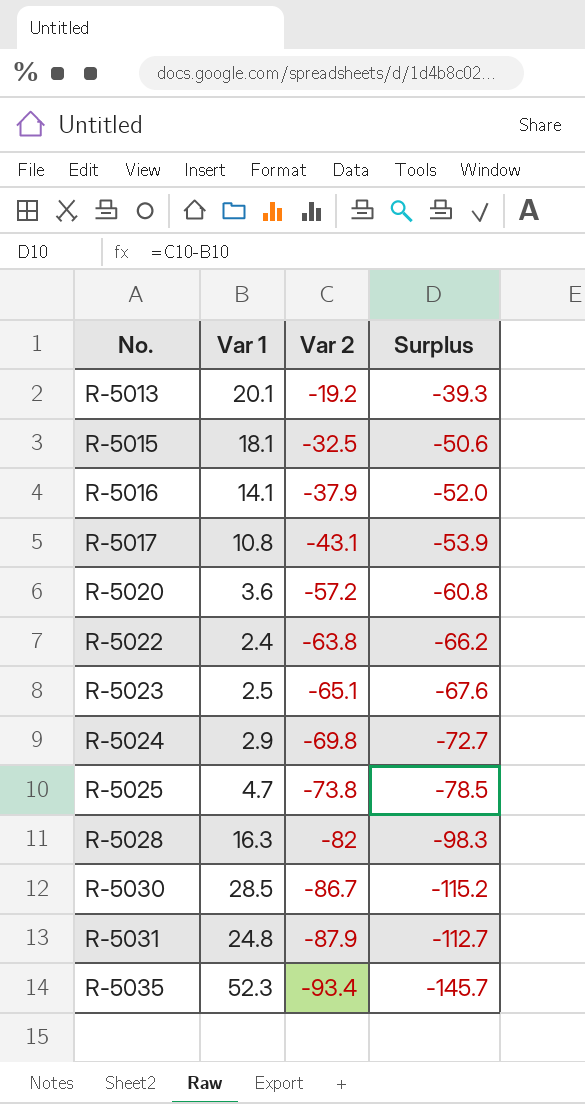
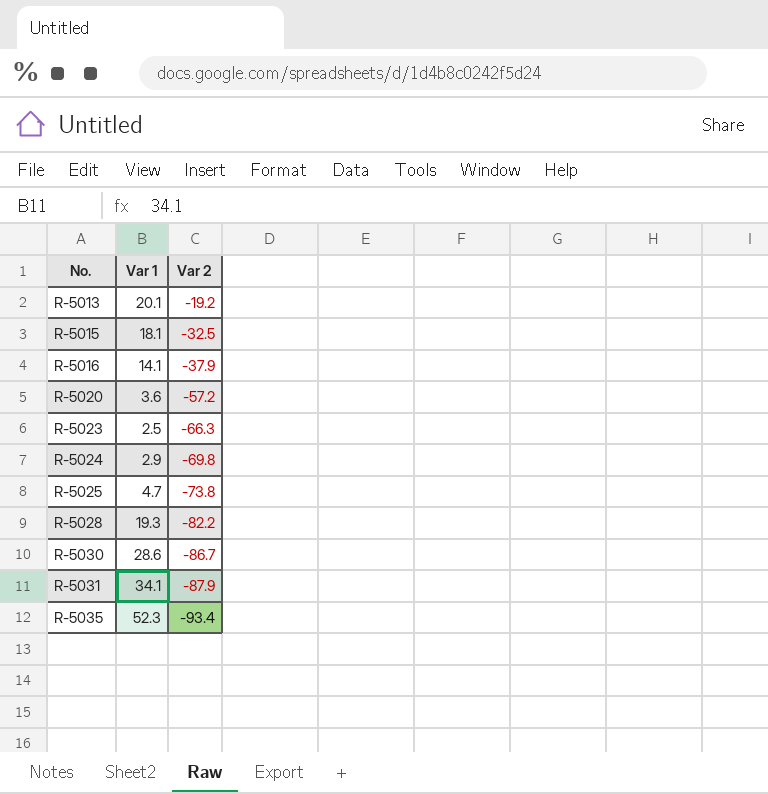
column Surplus | formula: [Var 2] - [Var 1] -> none
row R-5017: 10.8 | -43.1 | -53.9 -> none
row R-5022: 2.4 | -63.8 | -66.2 -> none
R-5023 | Var 2: -65.1 -> -66.3
R-5028 | Var 1: 16.3 -> 19.3
R-5028 | Var 2: -82 -> -82.2
R-5030 | Var 1: 28.5 -> 28.6
R-5031 | Var 1: 24.8 -> 34.1

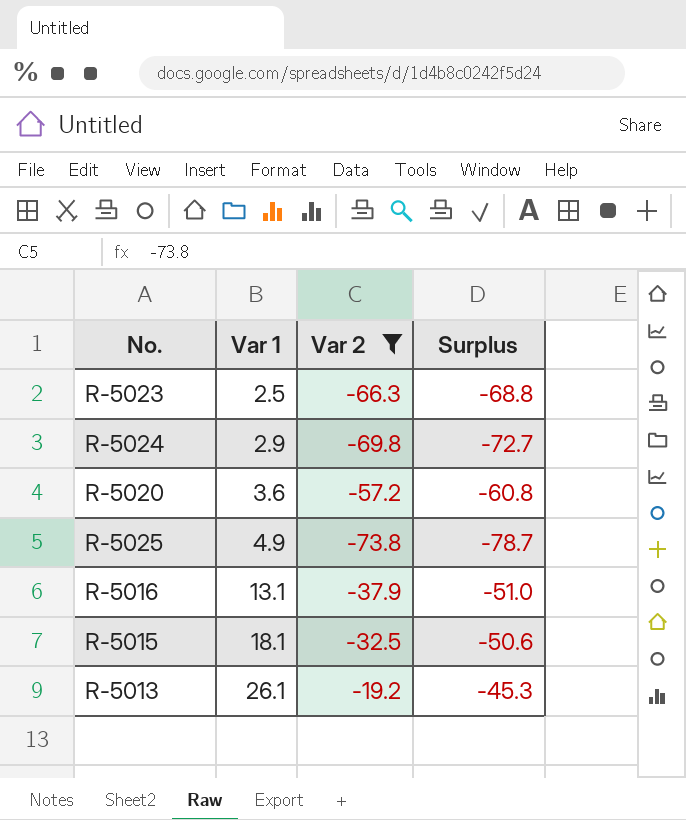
filter: none -> Var 2 >= -73.8
row order: No. ascending -> Var 1 ascending
column Surplus | formula: none -> [Var 2] - [Var 1]
R-5025 | Var 1: 4.7 -> 4.9
R-5016 | Var 1: 14.1 -> 13.1
R-5013 | Var 1: 20.1 -> 26.1

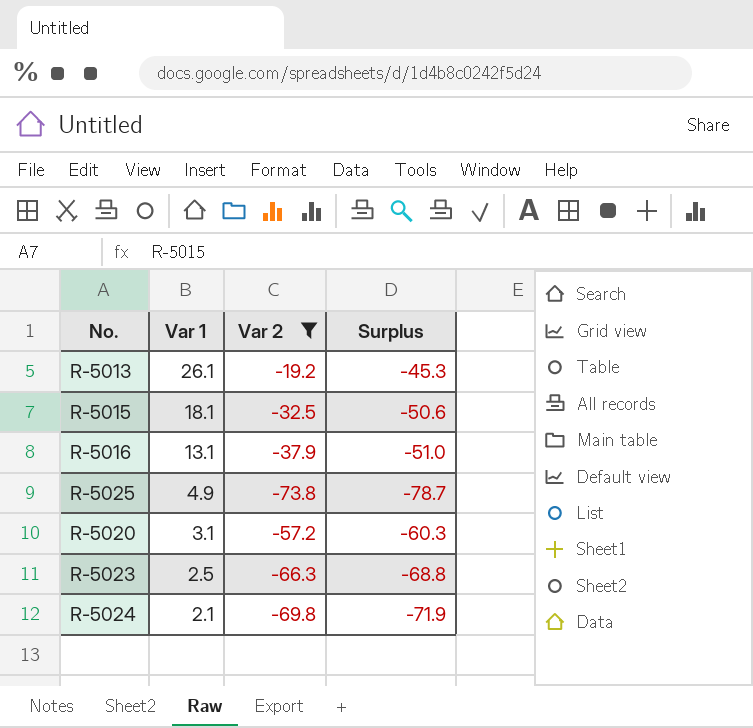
row order: Var 1 ascending -> Var 1 descending
R-5020 | Var 1: 3.6 -> 3.1
R-5020 | Surplus: -60.8 -> -60.3
R-5024 | Var 1: 2.9 -> 2.1
R-5024 | Surplus: -72.7 -> -71.9

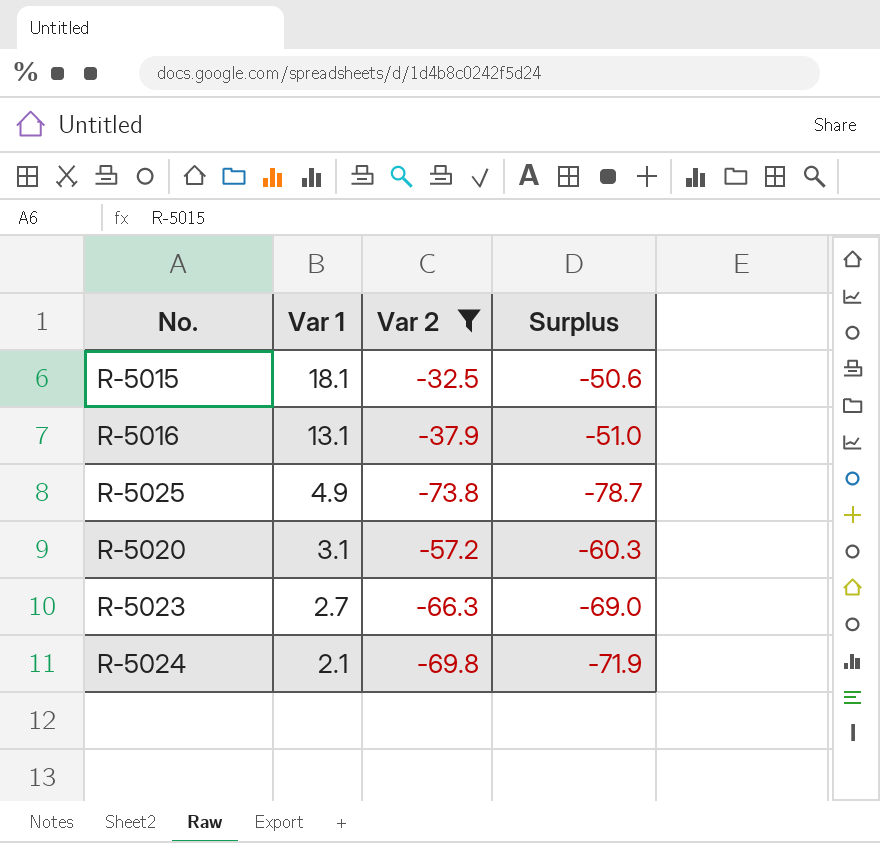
row R-5013: 26.1 | -19.2 | -45.3 -> none
R-5023 | Var 1: 2.5 -> 2.7
R-5023 | Surplus: -68.8 -> -69.0

